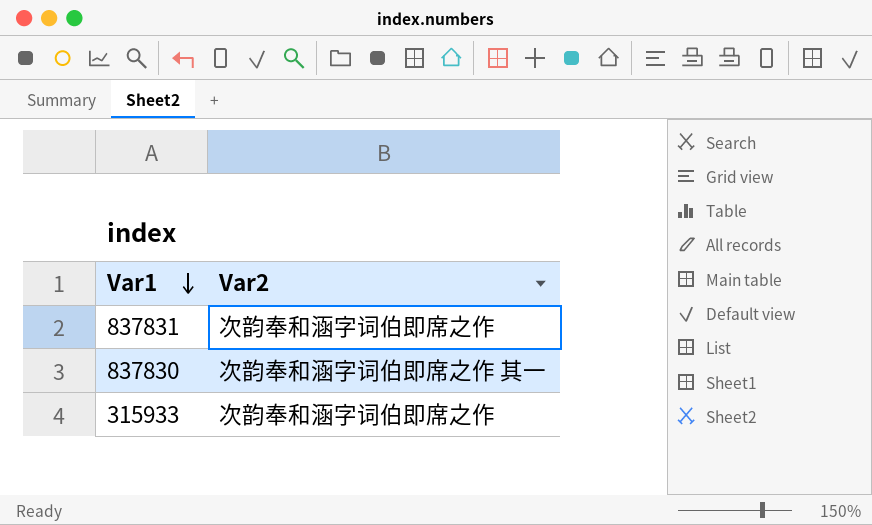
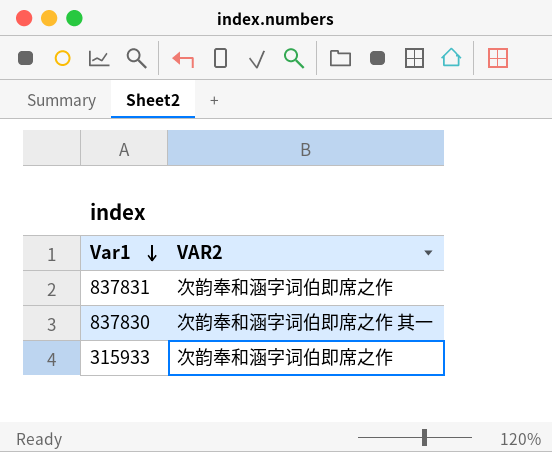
column name: Var2 -> VAR2

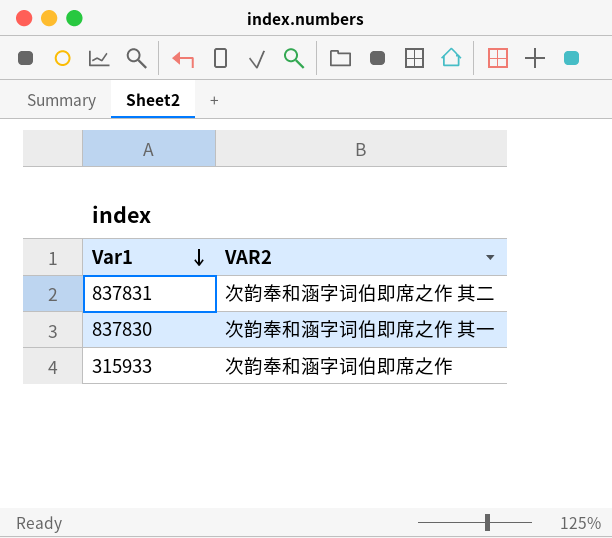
837831 | VAR2: 次韵奉和涵字词伯即席之作 -> 次韵奉和涵字词伯即席之作 其二

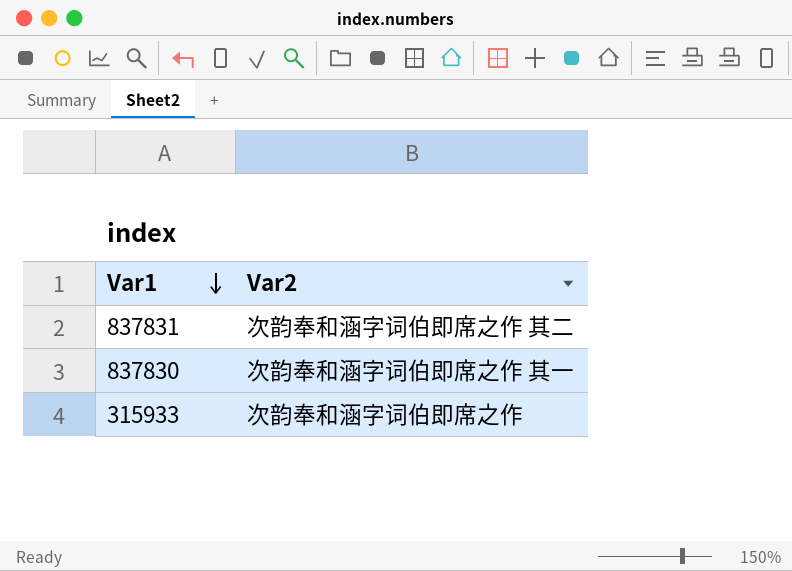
column name: VAR2 -> Var2

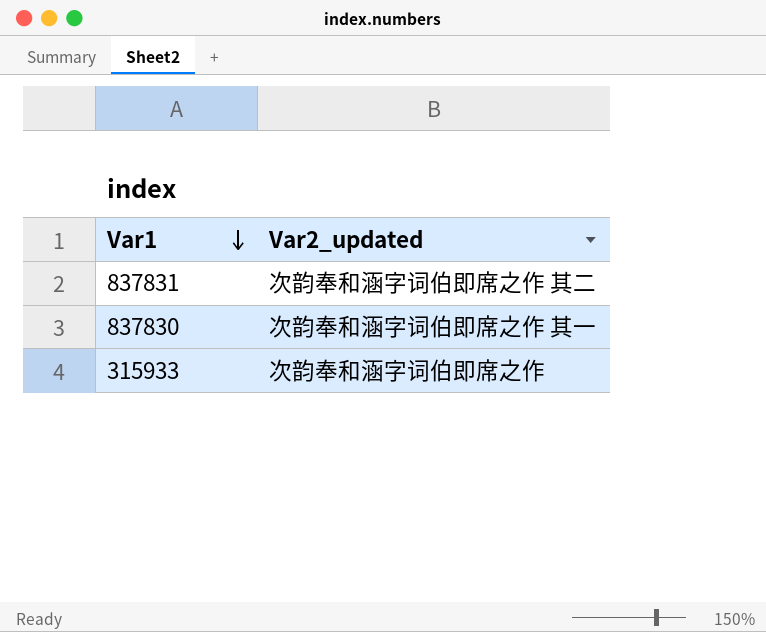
column name: Var2 -> Var2_updated

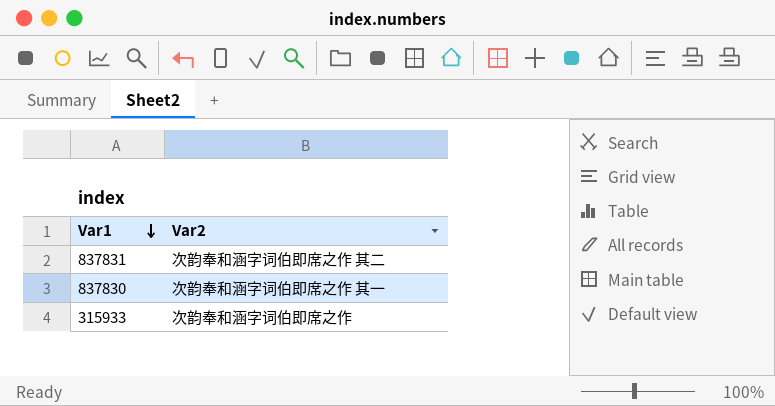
column name: Var2_updated -> Var2

